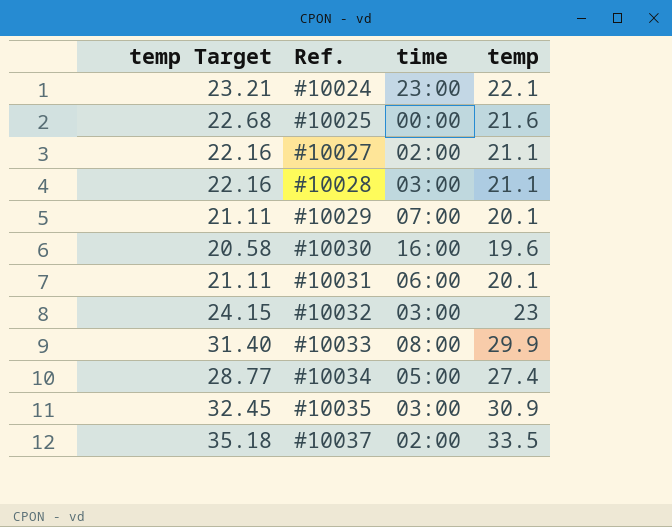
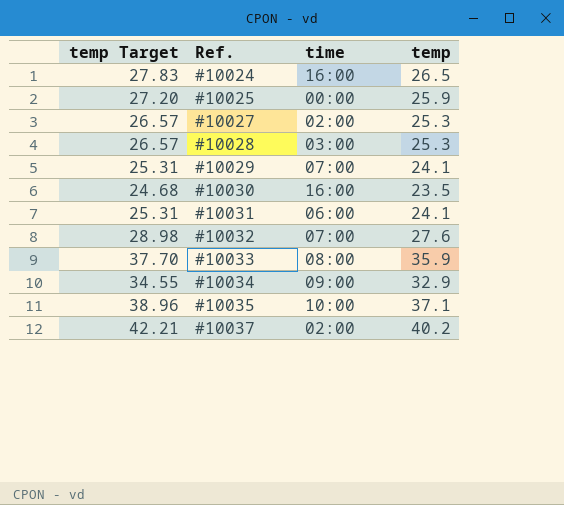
#10024 | temp Target: 23.21 -> 27.83
#10024 | time: 23:00 -> 16:00
#10024 | temp: 22.1 -> 26.5
#10025 | temp Target: 22.68 -> 27.20
#10025 | temp: 21.6 -> 25.9
#10027 | temp Target: 22.16 -> 26.57
#10027 | temp: 21.1 -> 25.3
#10028 | temp Target: 22.16 -> 26.57
#10028 | temp: 21.1 -> 25.3
#10029 | temp Target: 21.11 -> 25.31
#10029 | temp: 20.1 -> 24.1
#10030 | temp Target: 20.58 -> 24.68
#10030 | temp: 19.6 -> 23.5
#10031 | temp Target: 21.11 -> 25.31
#10031 | temp: 20.1 -> 24.1
#10032 | temp Target: 24.15 -> 28.98
#10032 | time: 03:00 -> 07:00
#10032 | temp: 23 -> 27.6
#10033 | temp Target: 31.40 -> 37.70
#10033 | temp: 29.9 -> 35.9
#10034 | temp Target: 28.77 -> 34.55
#10034 | time: 05:00 -> 09:00
#10034 | temp: 27.4 -> 32.9
#10035 | temp Target: 32.45 -> 38.96
#10035 | time: 03:00 -> 10:00
#10035 | temp: 30.9 -> 37.1
#10037 | temp Target: 35.18 -> 42.21
#10037 | temp: 33.5 -> 40.2

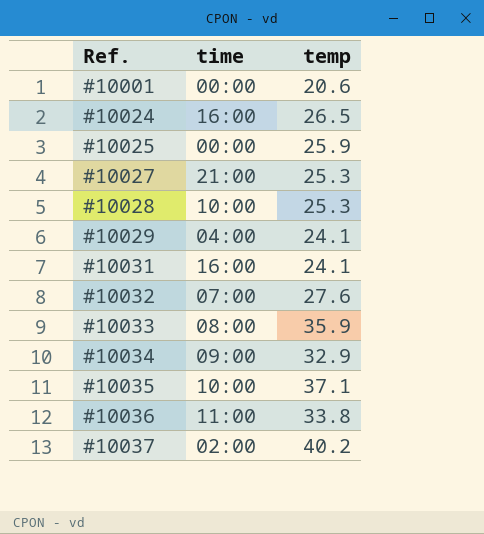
column temp Target | formula: [temp] * 1.05 -> none
row #10030: 24.68 | 16:00 | 23.5 -> none
row #10001: none -> 00:00 | 20.6
#10027 | time: 02:00 -> 21:00
#10028 | time: 03:00 -> 10:00
#10029 | time: 07:00 -> 04:00
#10031 | time: 06:00 -> 16:00
row #10036: none -> 11:00 | 33.8

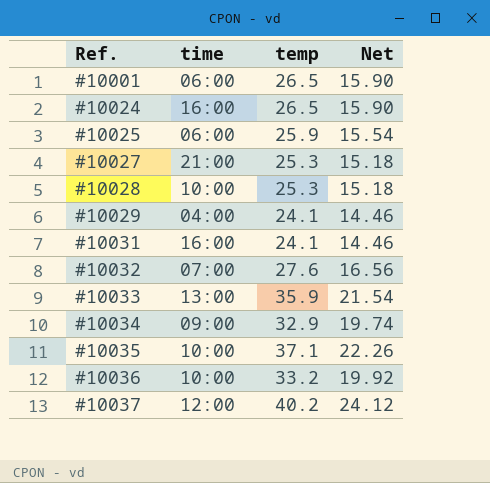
column Net | formula: none -> [temp] * 0.6
#10001 | time: 00:00 -> 06:00
#10001 | temp: 20.6 -> 26.5
#10025 | time: 00:00 -> 06:00
#10033 | time: 08:00 -> 13:00
#10036 | time: 11:00 -> 10:00
#10036 | temp: 33.8 -> 33.2
#10037 | time: 02:00 -> 12:00

